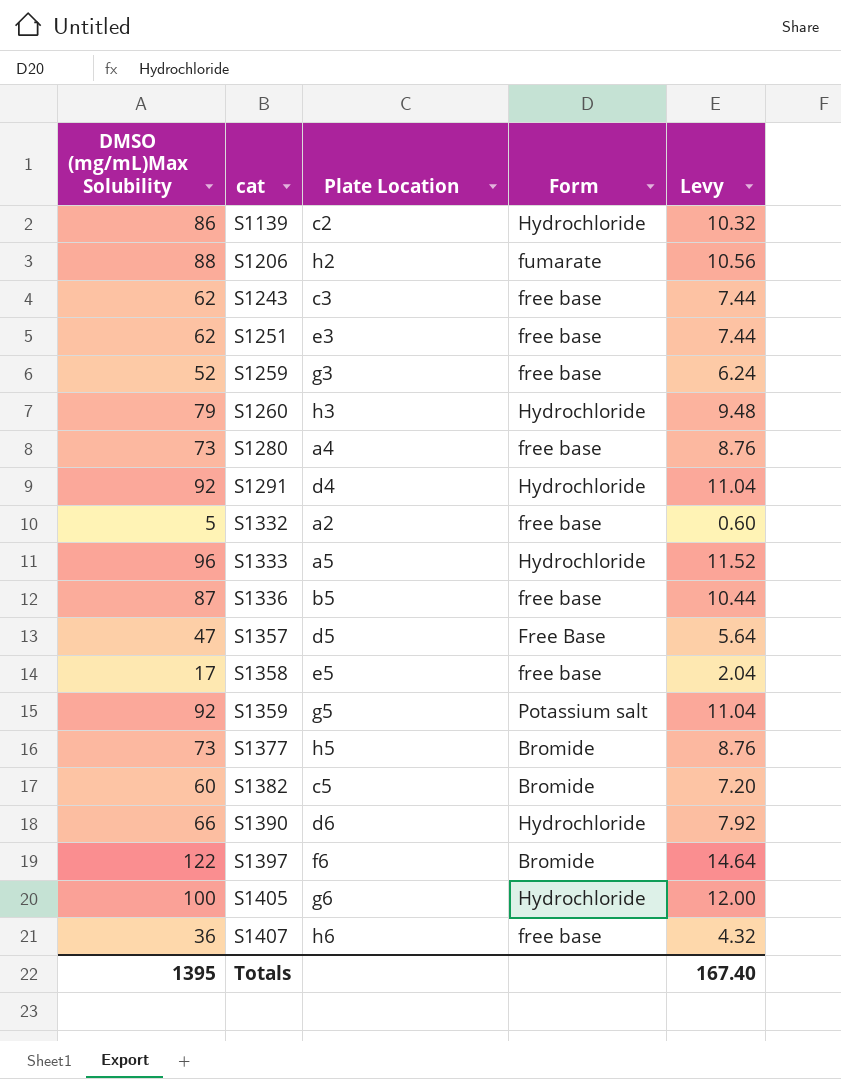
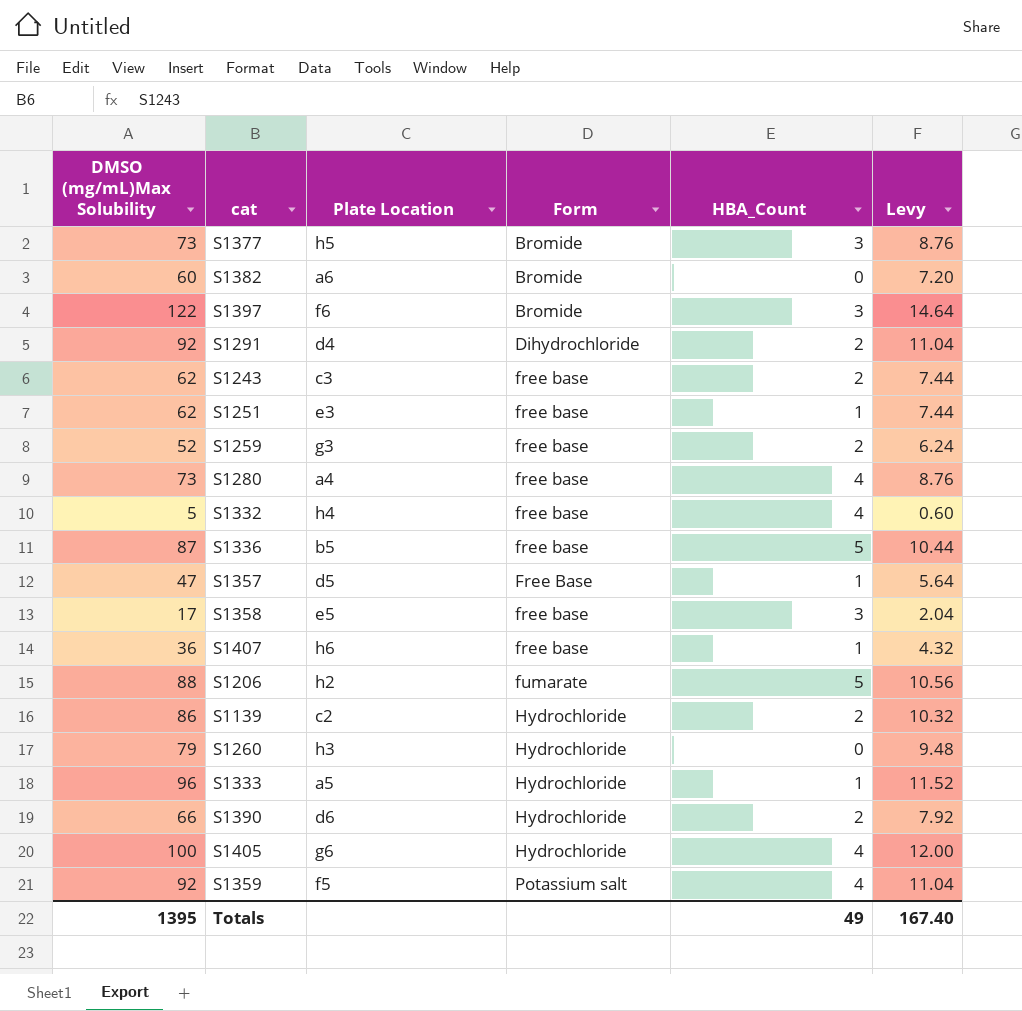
row order: cat ascending -> Form ascending
column HBA_Count | position: none -> 5
S1382 | Plate Location: c5 -> a6
S1291 | Form: Hydrochloride -> Dihydrochloride
S1332 | Plate Location: a2 -> h4
S1359 | Plate Location: g5 -> f5

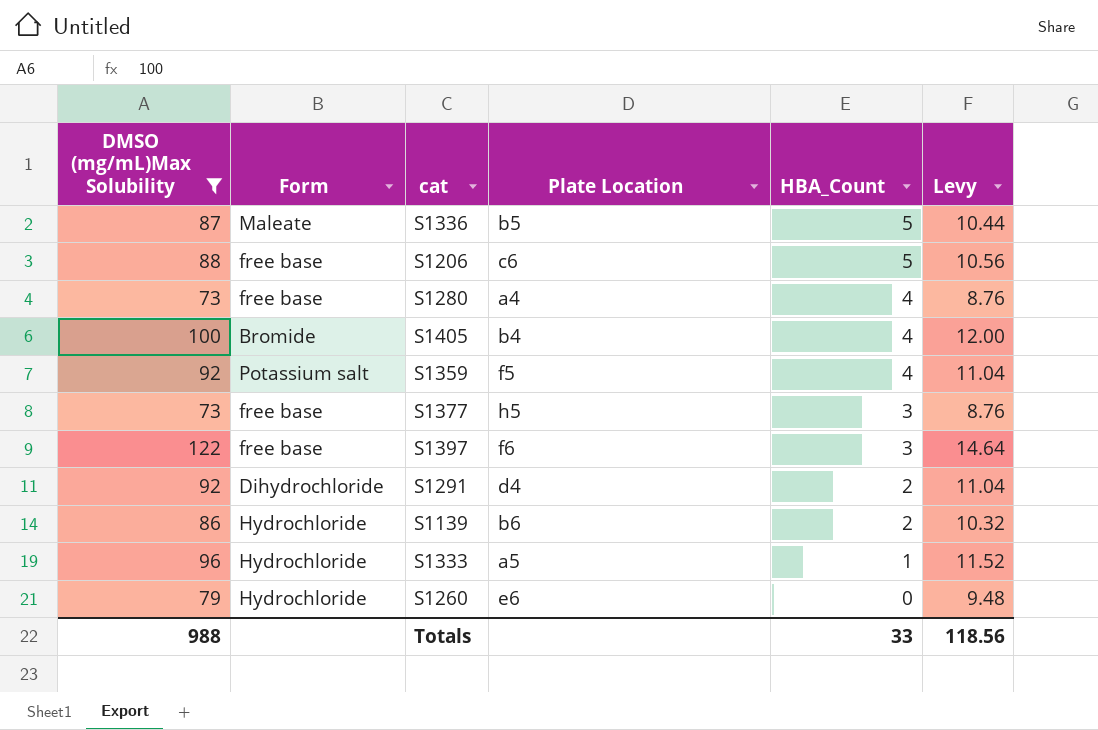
filter: none -> DMSO (mg/mL)Max Solubility >= 73
row order: Form ascending -> HBA_Count descending
column Form | position: 4 -> 2
S1336 | Form: free base -> Maleate
S1206 | Form: fumarate -> free base
S1206 | Plate Location: h2 -> c6
S1405 | Form: Hydrochloride -> Bromide
S1405 | Plate Location: g6 -> b4
S1377 | Form: Bromide -> free base
S1397 | Form: Bromide -> free base
S1139 | Plate Location: c2 -> b6
S1260 | Plate Location: h3 -> e6
Totals | DMSO (mg/mL)Max Solubility: 1395 -> 988
Totals | HBA_Count: 49 -> 33
Totals | Levy: 167.40 -> 118.56

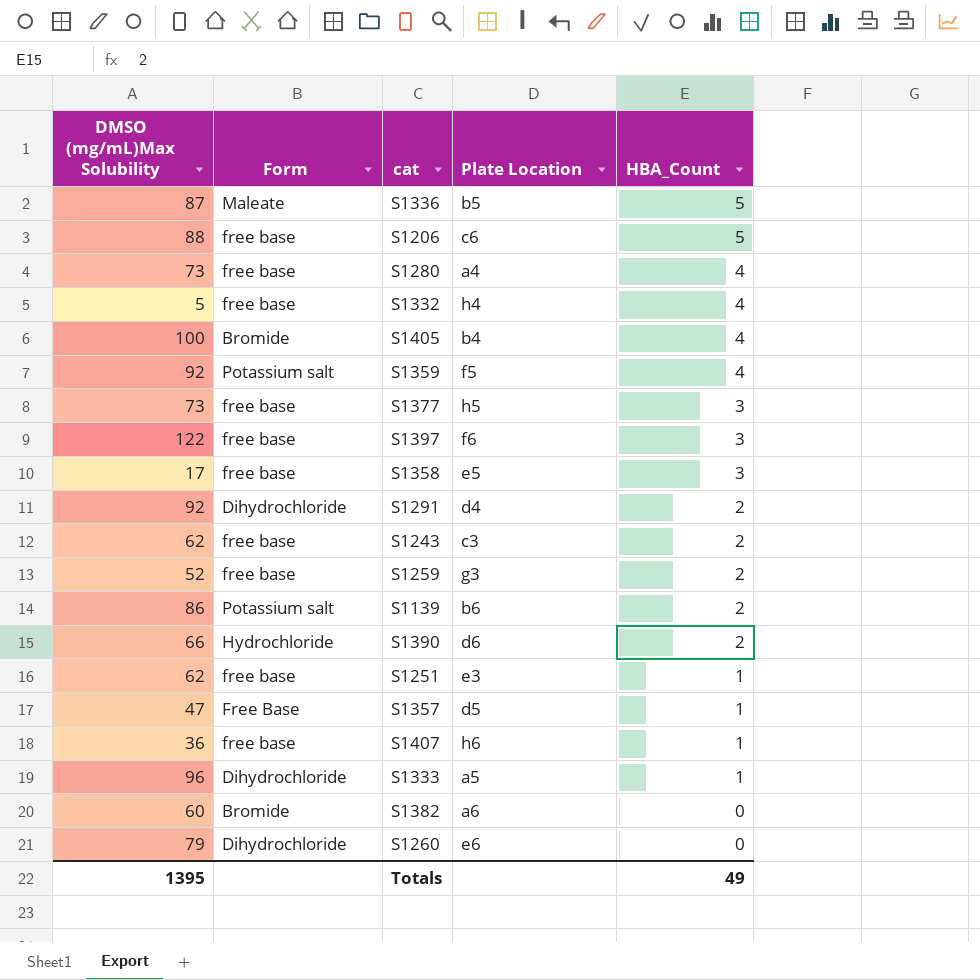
filter: DMSO (mg/mL)Max Solubility >= 73 -> none
column Levy | formula: [DMSO (mg/mL)Max Solubility] * 0.12 -> none
S1139 | Form: Hydrochloride -> Potassium salt
S1333 | Form: Hydrochloride -> Dihydrochloride
S1260 | Form: Hydrochloride -> Dihydrochloride
Totals | DMSO (mg/mL)Max Solubility: 988 -> 1395
Totals | HBA_Count: 33 -> 49

